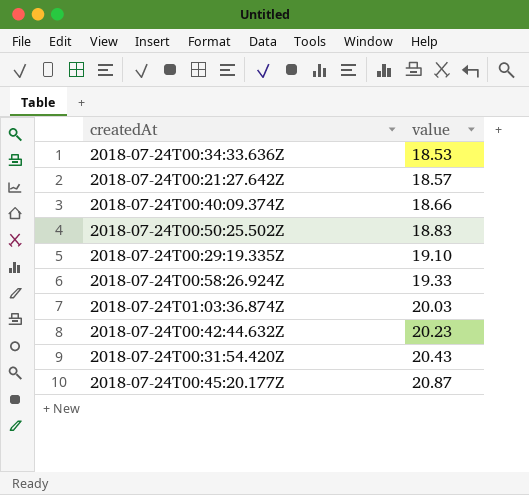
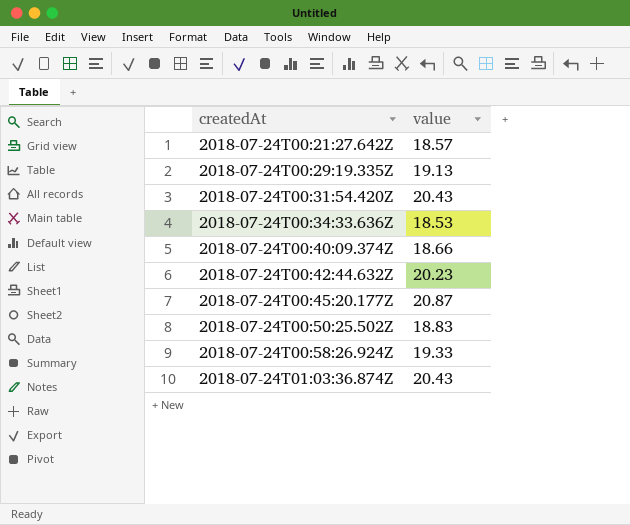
row order: value ascending -> createdAt ascending
2018-07-24T00:29:19.335Z | value: 19.10 -> 19.13
2018-07-24T01:03:36.874Z | value: 20.03 -> 20.43

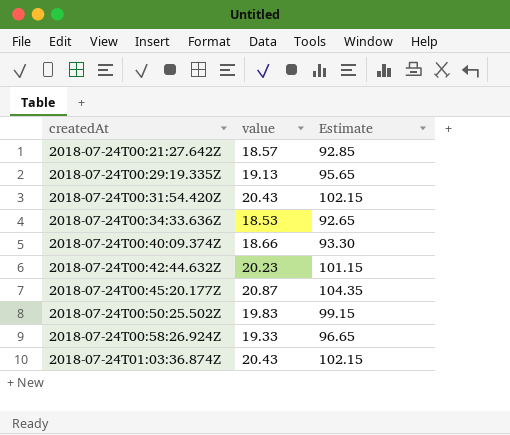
column Estimate | formula: none -> [value] * 5
2018-07-24T00:50:25.502Z | value: 18.83 -> 19.83

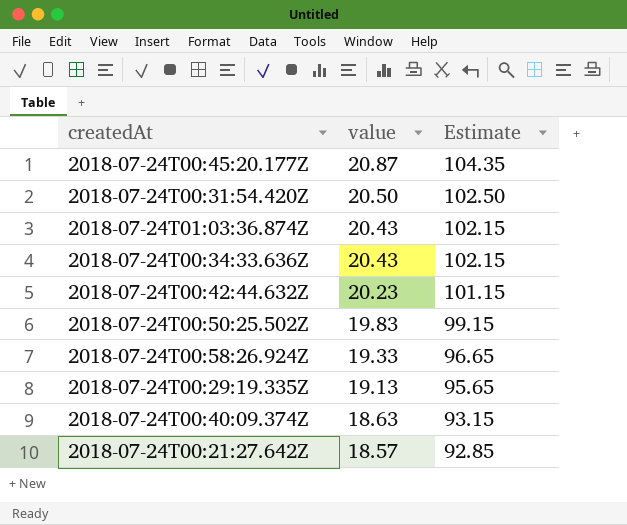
row order: createdAt ascending -> value descending
2018-07-24T00:31:54.420Z | value: 20.43 -> 20.50
2018-07-24T00:31:54.420Z | Estimate: 102.15 -> 102.50
2018-07-24T00:34:33.636Z | value: 18.53 -> 20.43
2018-07-24T00:34:33.636Z | Estimate: 92.65 -> 102.15
2018-07-24T00:40:09.374Z | value: 18.66 -> 18.63
2018-07-24T00:40:09.374Z | Estimate: 93.30 -> 93.15

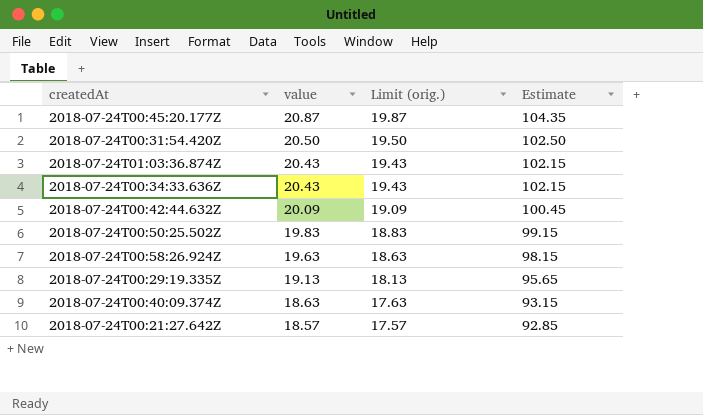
column Limit (orig.) | formula: none -> [value] - 1
2018-07-24T00:42:44.632Z | value: 20.23 -> 20.09
2018-07-24T00:42:44.632Z | Estimate: 101.15 -> 100.45
2018-07-24T00:58:26.924Z | value: 19.33 -> 19.63
2018-07-24T00:58:26.924Z | Estimate: 96.65 -> 98.15

